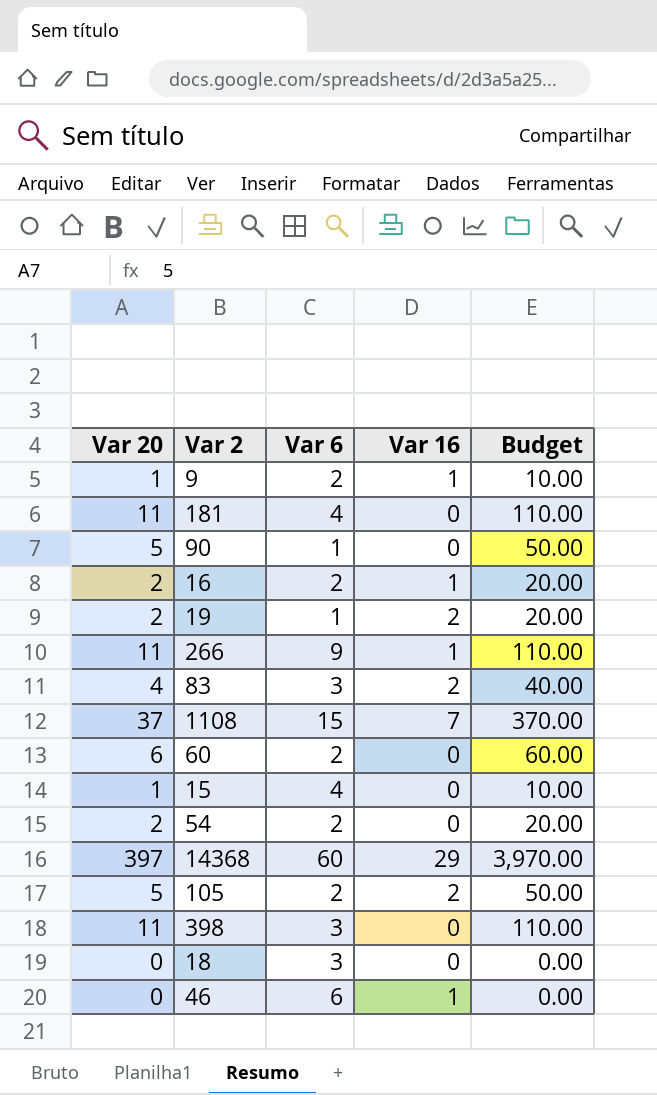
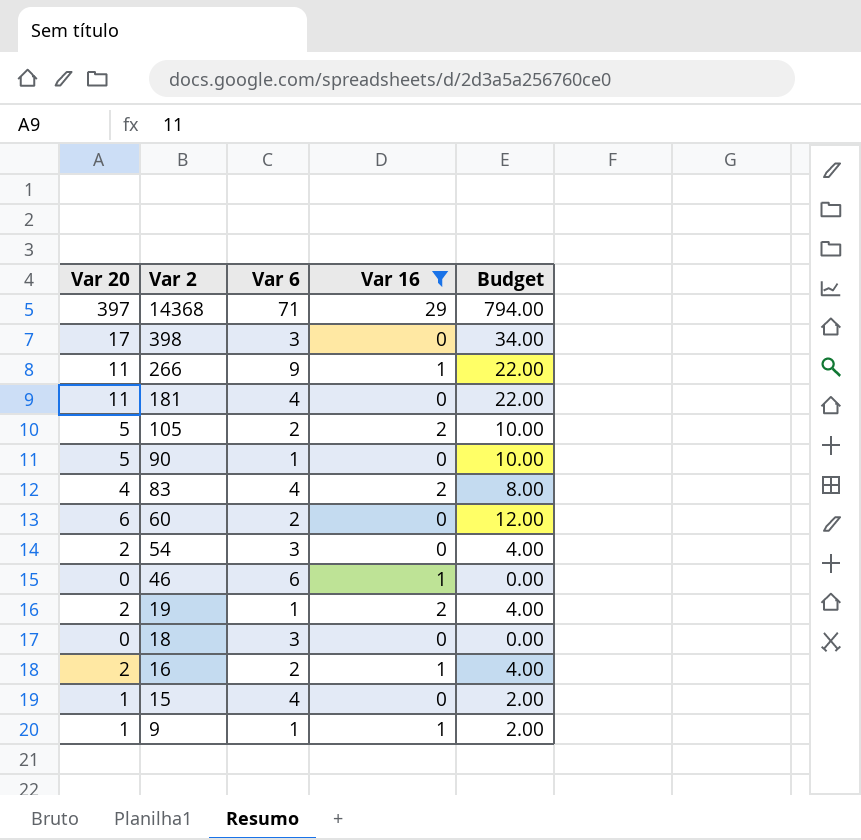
filter: none -> Var 16 != 7
row order: none -> Var 2 descending
column Budget | formula: [Var 20] * 10 -> [Var 20] * 2
14368 | Var 6: 60 -> 71
398 | Var 20: 11 -> 17
83 | Var 6: 3 -> 4
54 | Var 6: 2 -> 3
9 | Var 6: 2 -> 1

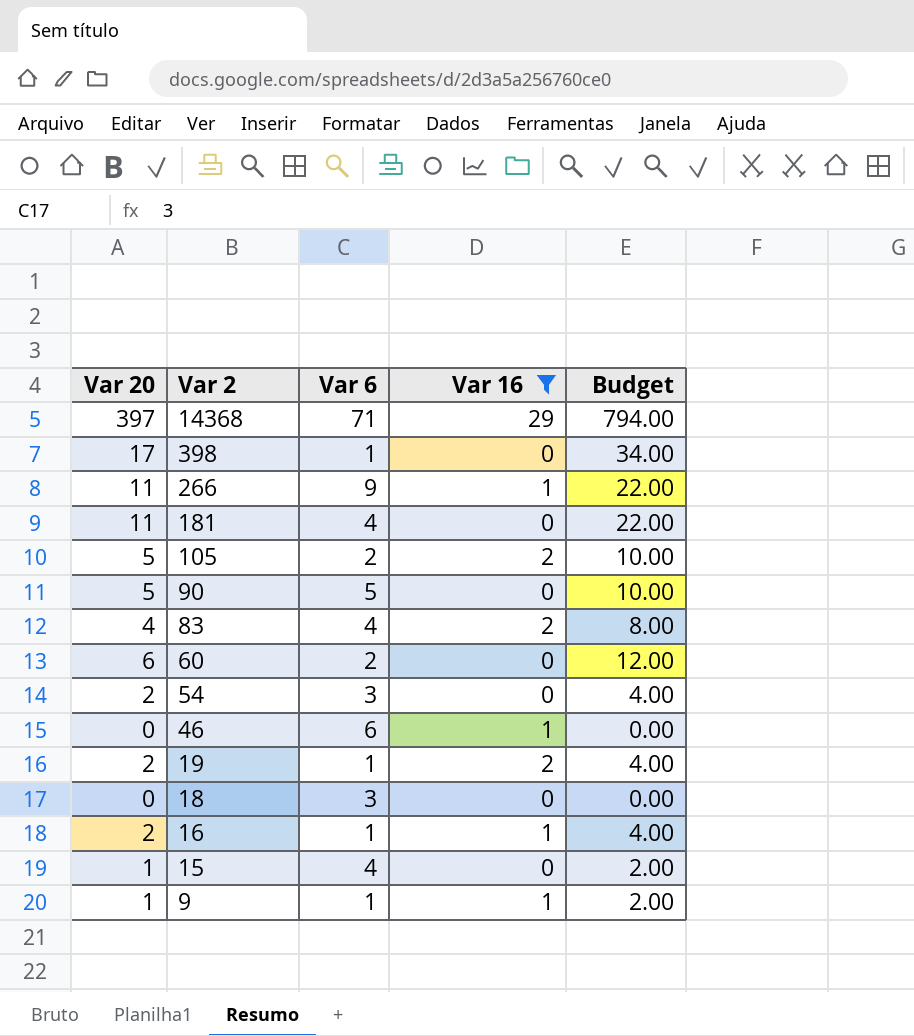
398 | Var 6: 3 -> 1
90 | Var 6: 1 -> 5
16 | Var 6: 2 -> 1

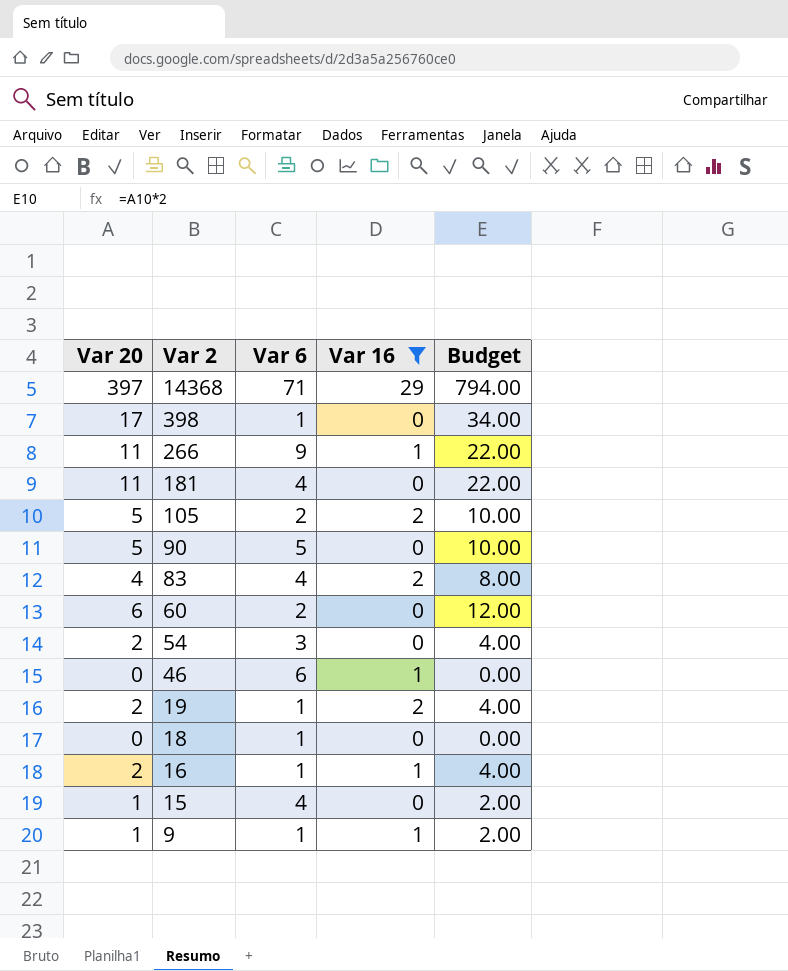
18 | Var 6: 3 -> 1

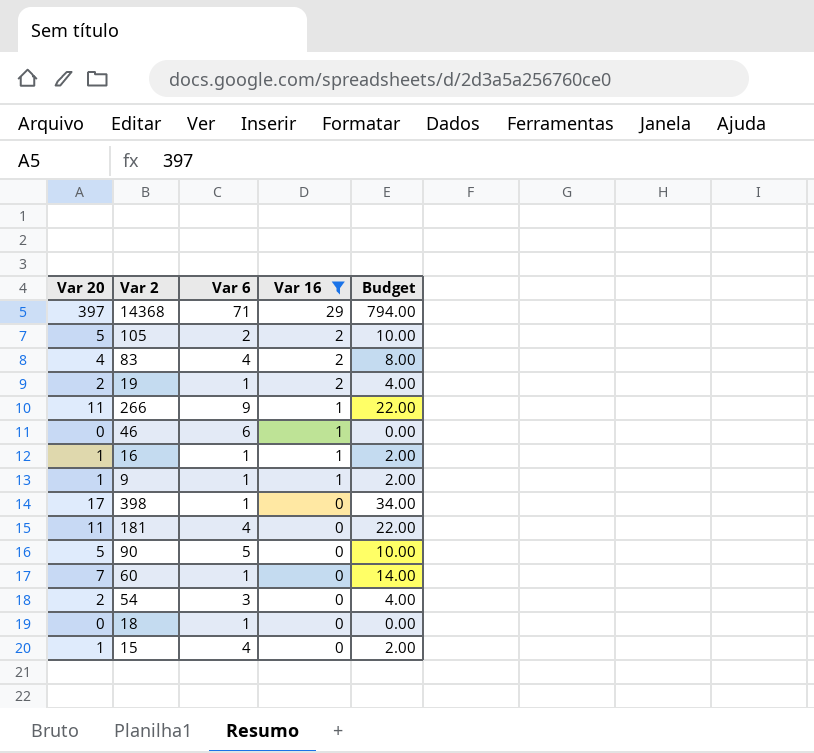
row order: Var 2 descending -> Var 16 descending
16 | Var 20: 2 -> 1
16 | Budget: 4.00 -> 2.00
60 | Var 20: 6 -> 7
60 | Var 6: 2 -> 1
60 | Budget: 12.00 -> 14.00

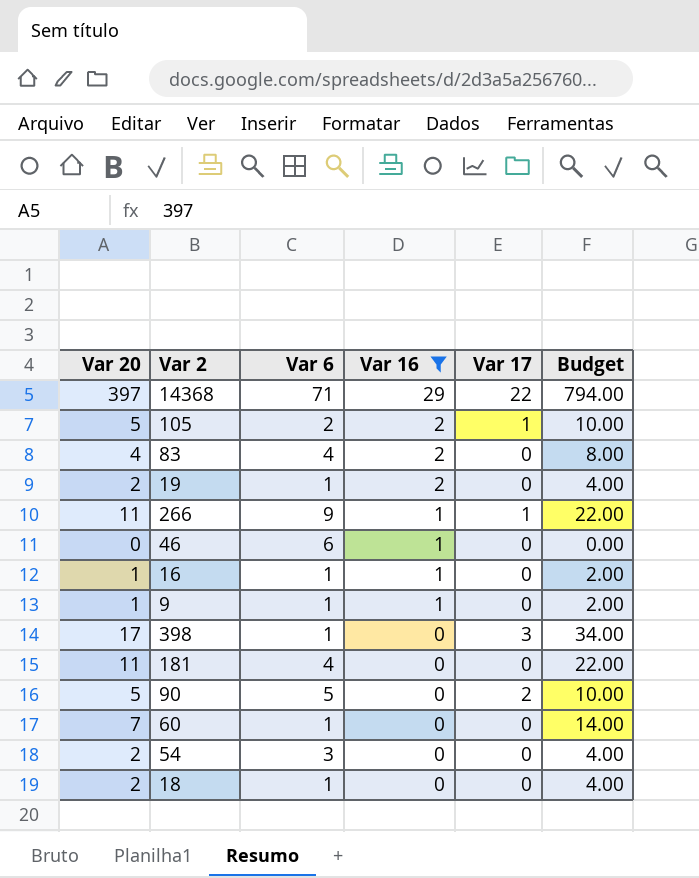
column Var 17 | position: none -> 5
row 15: 1 | 4 | 0 | 2.00 -> none
18 | Var 20: 0 -> 2
18 | Budget: 0.00 -> 4.00

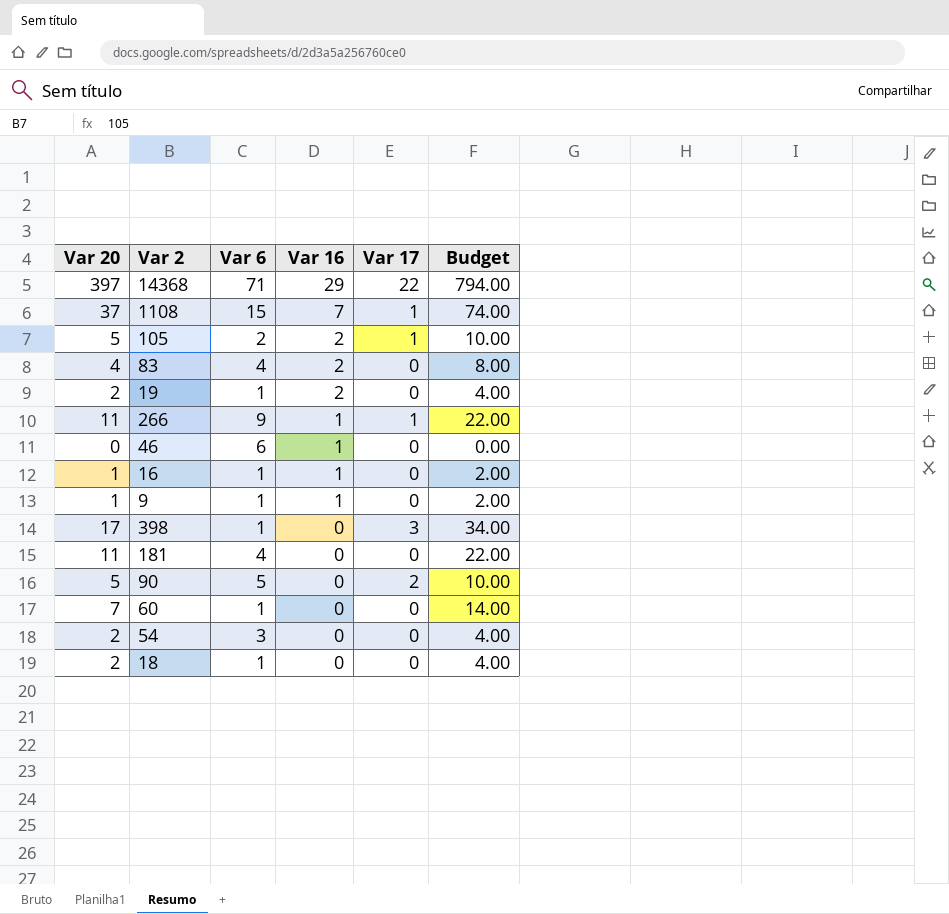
filter: Var 16 != 7 -> none

